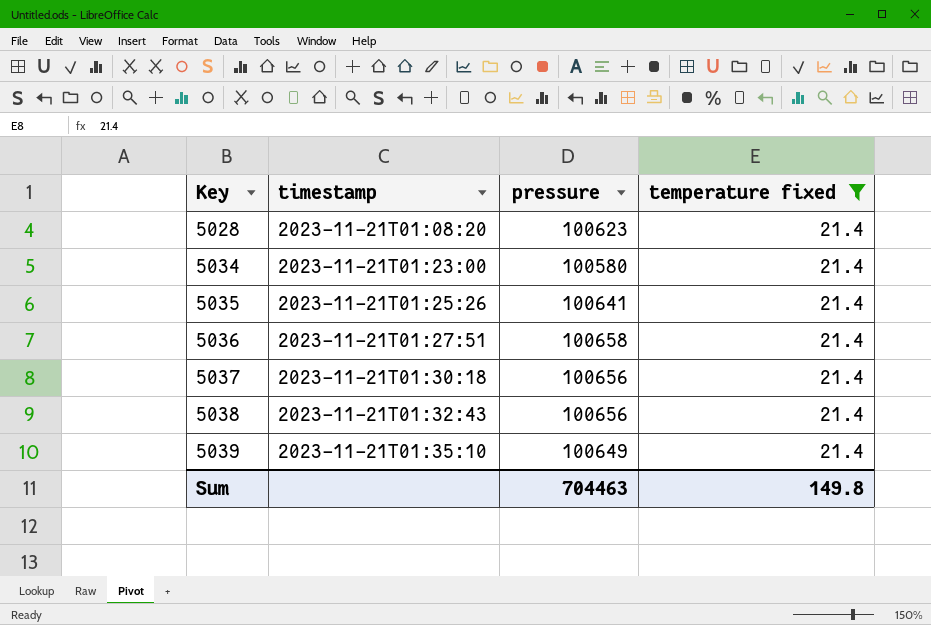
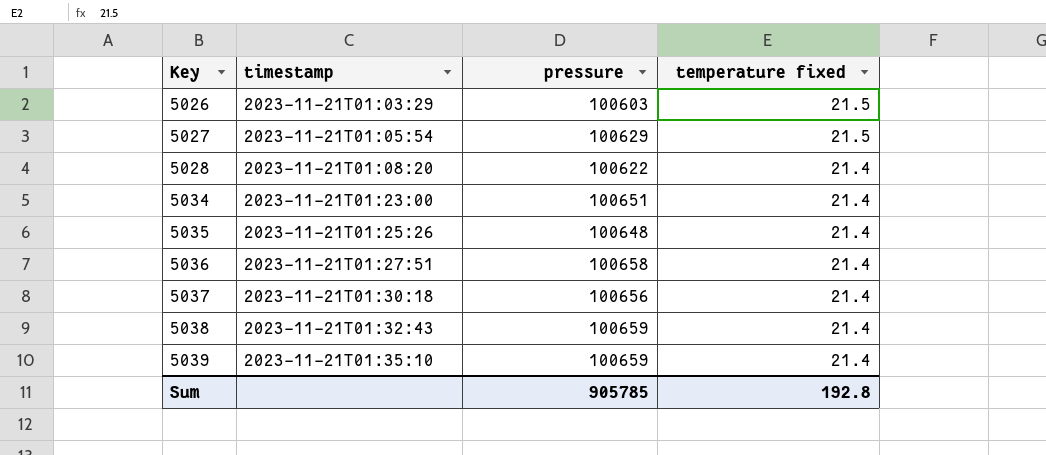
filter: temperature fixed = 21.4 -> none
5028 | pressure: 100623 -> 100622
5034 | pressure: 100580 -> 100651
5035 | pressure: 100641 -> 100648
5038 | pressure: 100656 -> 100659
5039 | pressure: 100649 -> 100659
Sum | pressure: 704463 -> 905785
Sum | temperature fixed: 149.8 -> 192.8

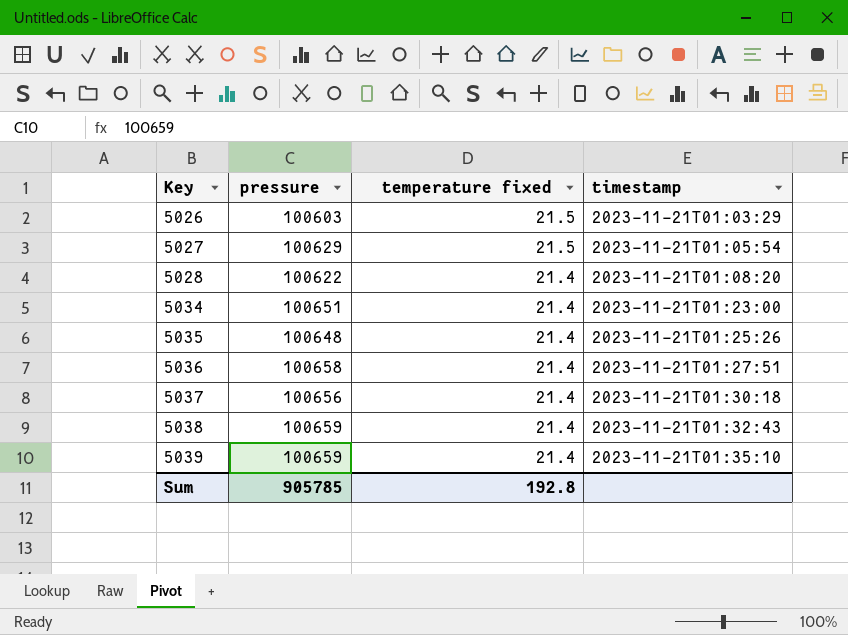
column timestamp | position: 2 -> 4

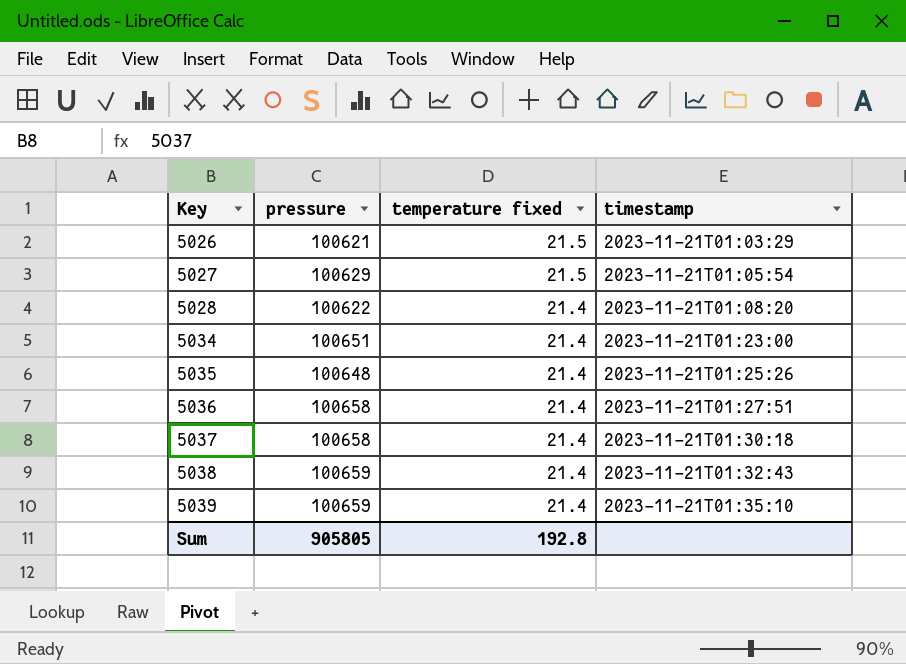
5026 | pressure: 100603 -> 100621
5037 | pressure: 100656 -> 100658
Sum | pressure: 905785 -> 905805

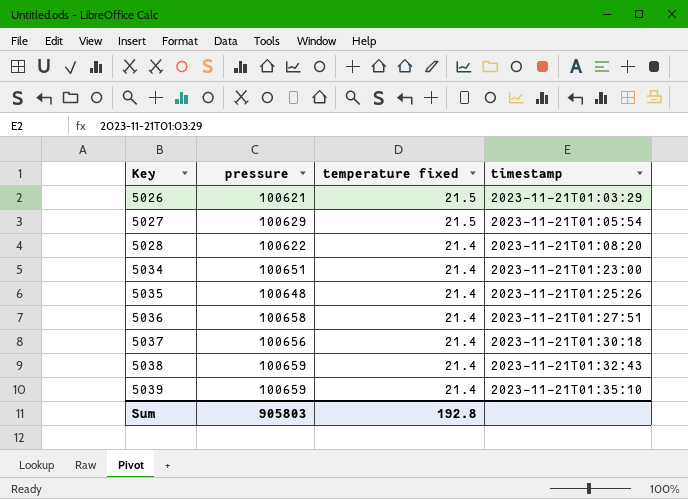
5037 | pressure: 100658 -> 100656
Sum | pressure: 905805 -> 905803

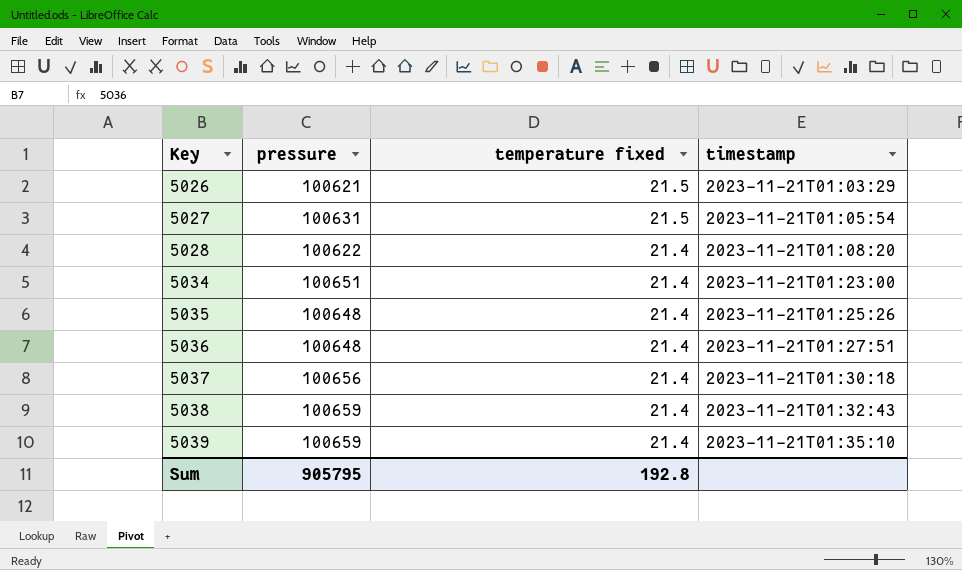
5027 | pressure: 100629 -> 100631
5036 | pressure: 100658 -> 100648
Sum | pressure: 905803 -> 905795

